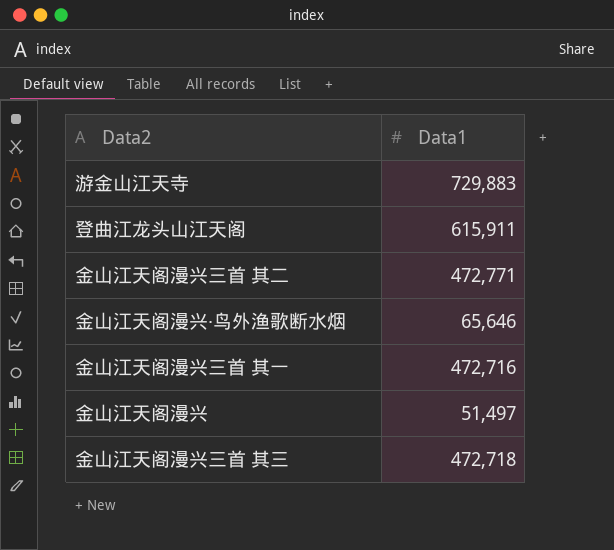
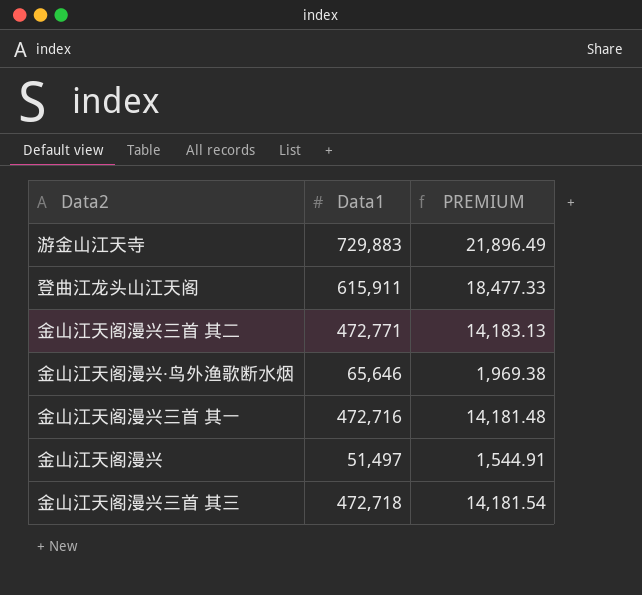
column PREMIUM | formula: none -> [Data1] * 0.03

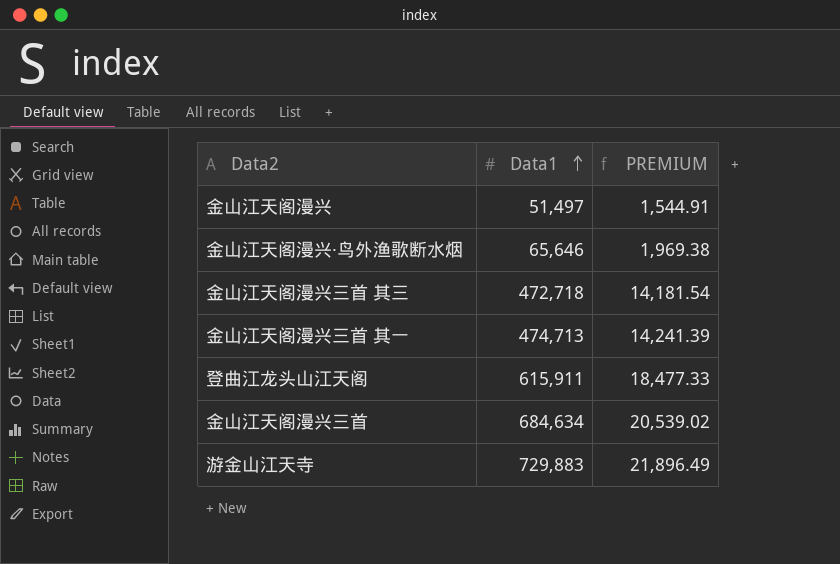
row order: none -> Data1 ascending
row 金山江天阁漫兴三首 其二: 472,771 | 14,183.13 -> none
金山江天阁漫兴三首 其一 | Data1: 472,716 -> 474,713
金山江天阁漫兴三首 其一 | PREMIUM: 14,181.48 -> 14,241.39
row 金山江天阁漫兴三首: none -> 684,634 | 20,539.02

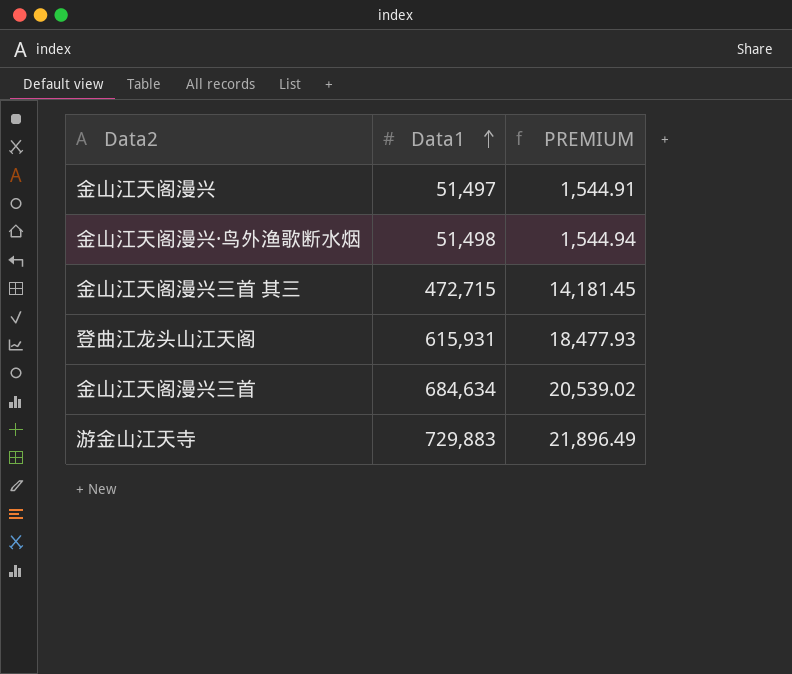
row 金山江天阁漫兴三首 其一: 474,713 | 14,241.39 -> none
金山江天阁漫兴·鸟外渔歌断水烟 | Data1: 65,646 -> 51,498
金山江天阁漫兴·鸟外渔歌断水烟 | PREMIUM: 1,969.38 -> 1,544.94
金山江天阁漫兴三首 其三 | Data1: 472,718 -> 472,715
金山江天阁漫兴三首 其三 | PREMIUM: 14,181.54 -> 14,181.45
登曲江龙头山江天阁 | Data1: 615,911 -> 615,931
登曲江龙头山江天阁 | PREMIUM: 18,477.33 -> 18,477.93

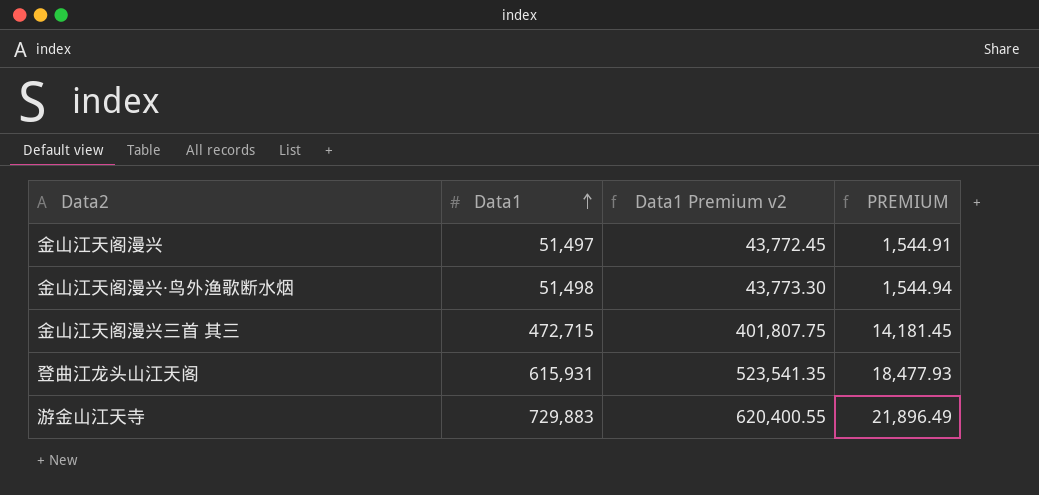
column Data1 Premium v2 | formula: none -> [Data1] * 0.85
row 金山江天阁漫兴三首: 684,634 | 20,539.02 -> none

